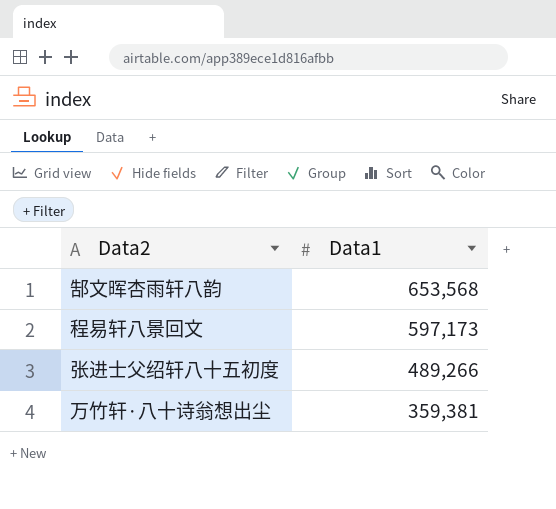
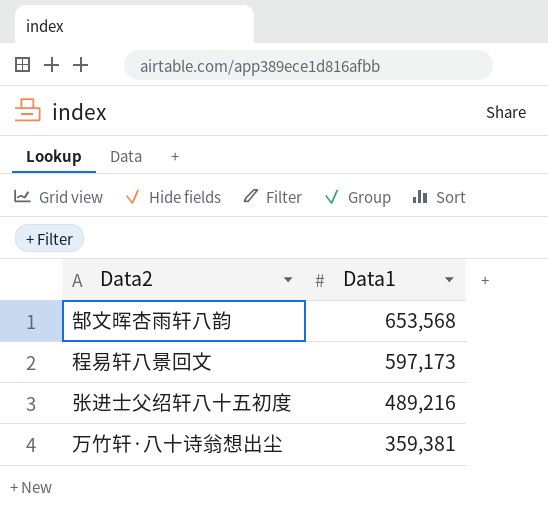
张进士父绍轩八十五初度 | Data1: 489,266 -> 489,216

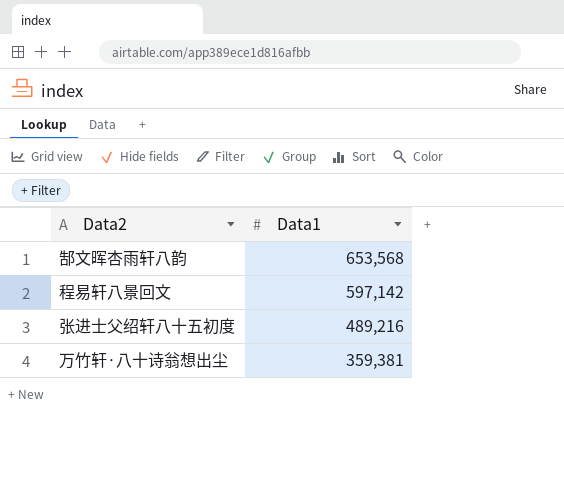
程易轩八景回文 | Data1: 597,173 -> 597,142

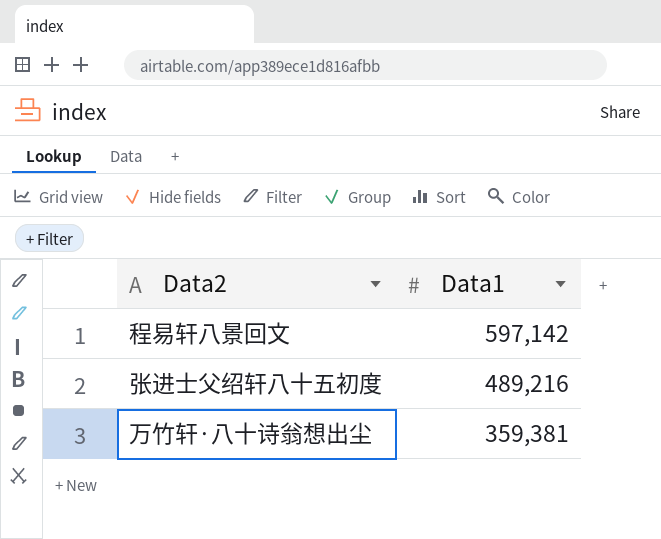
row 郜文晖杏雨轩八韵: 653,568 -> none

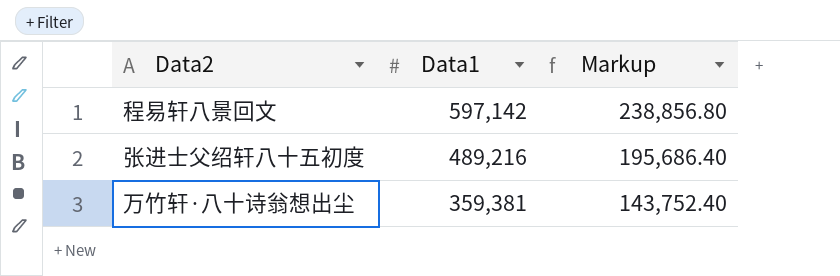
column Markup | formula: none -> [Data1] * 0.4

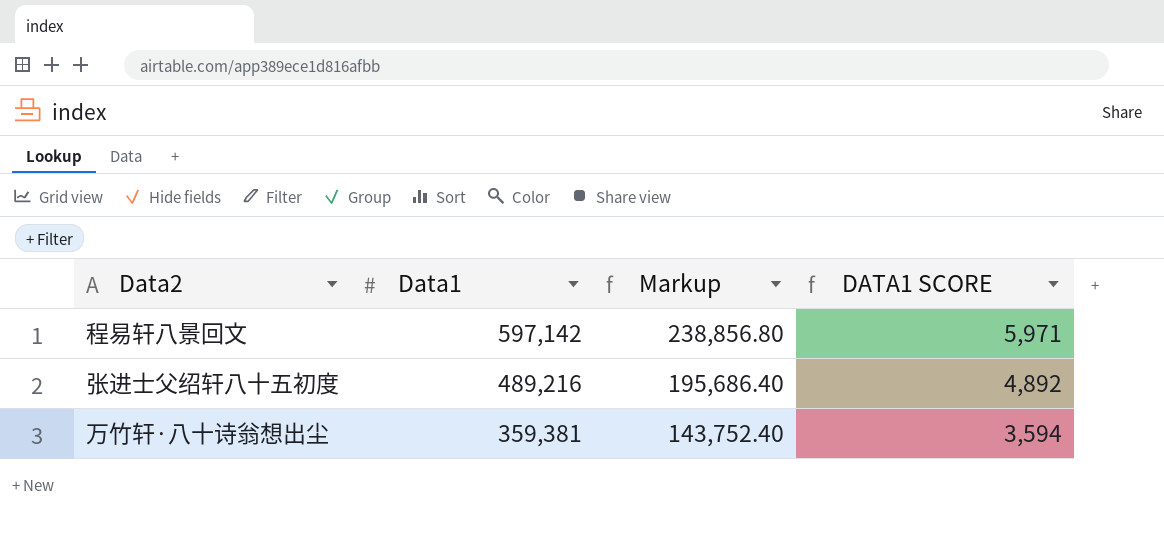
column DATA1 SCORE | formula: none -> [Data1] * 0.01

